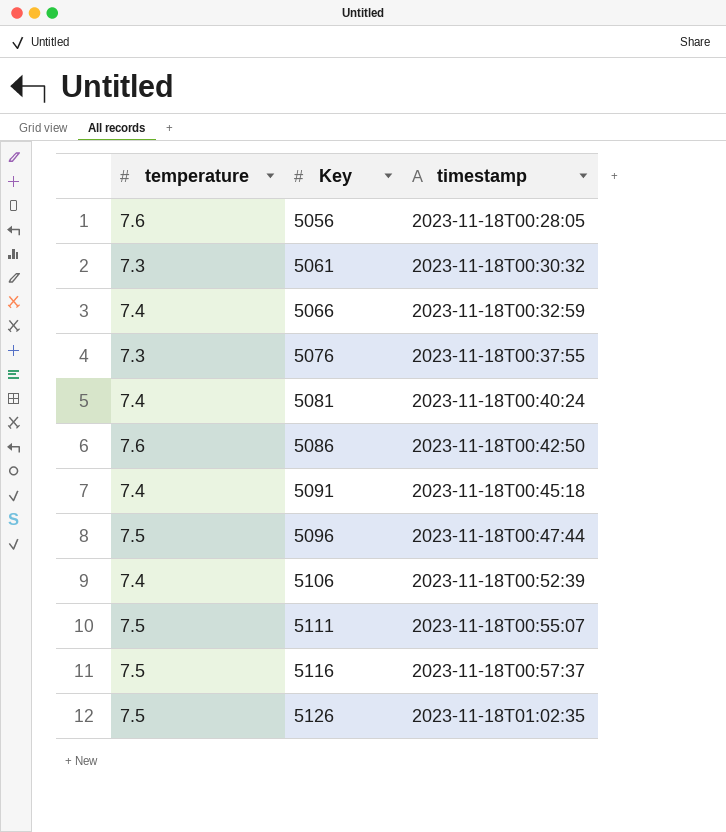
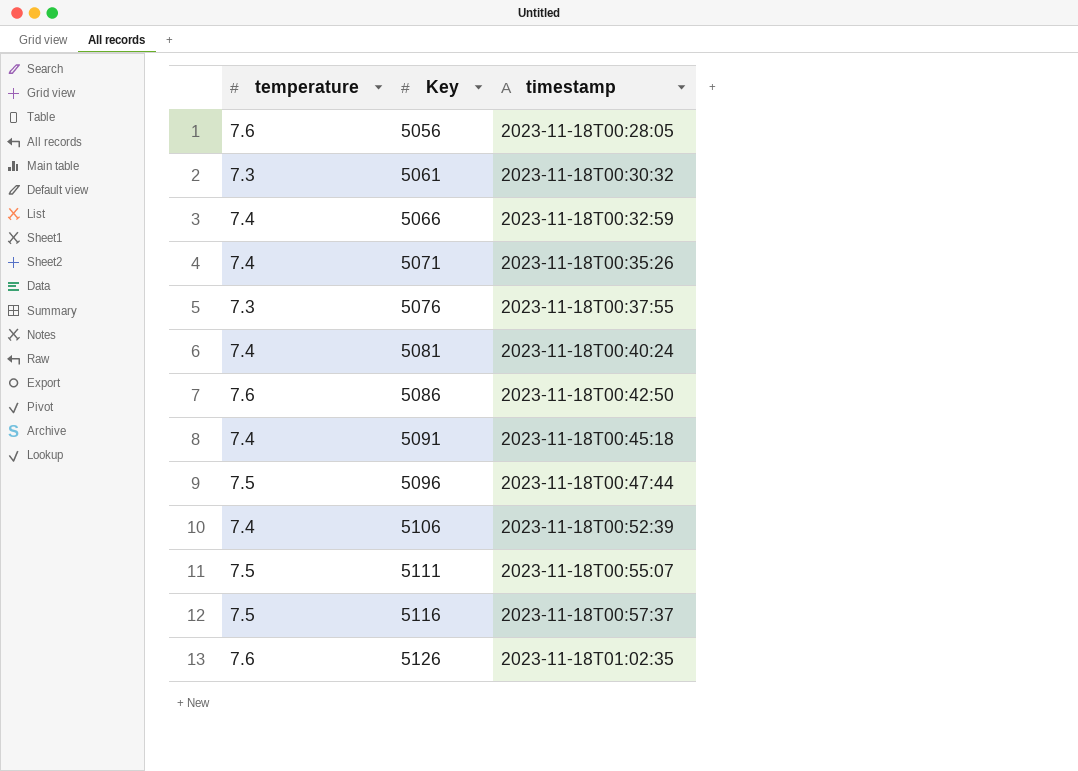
row 5071: none -> 7.4 | 2023-11-18T00:35:26
5126 | temperature: 7.5 -> 7.6

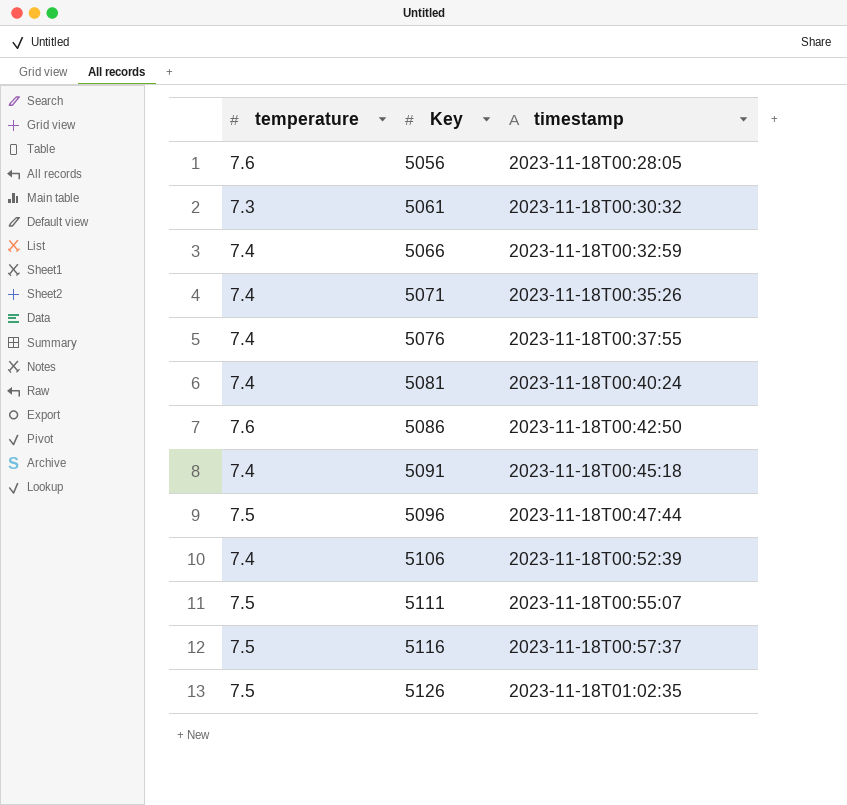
5076 | temperature: 7.3 -> 7.4
5126 | temperature: 7.6 -> 7.5

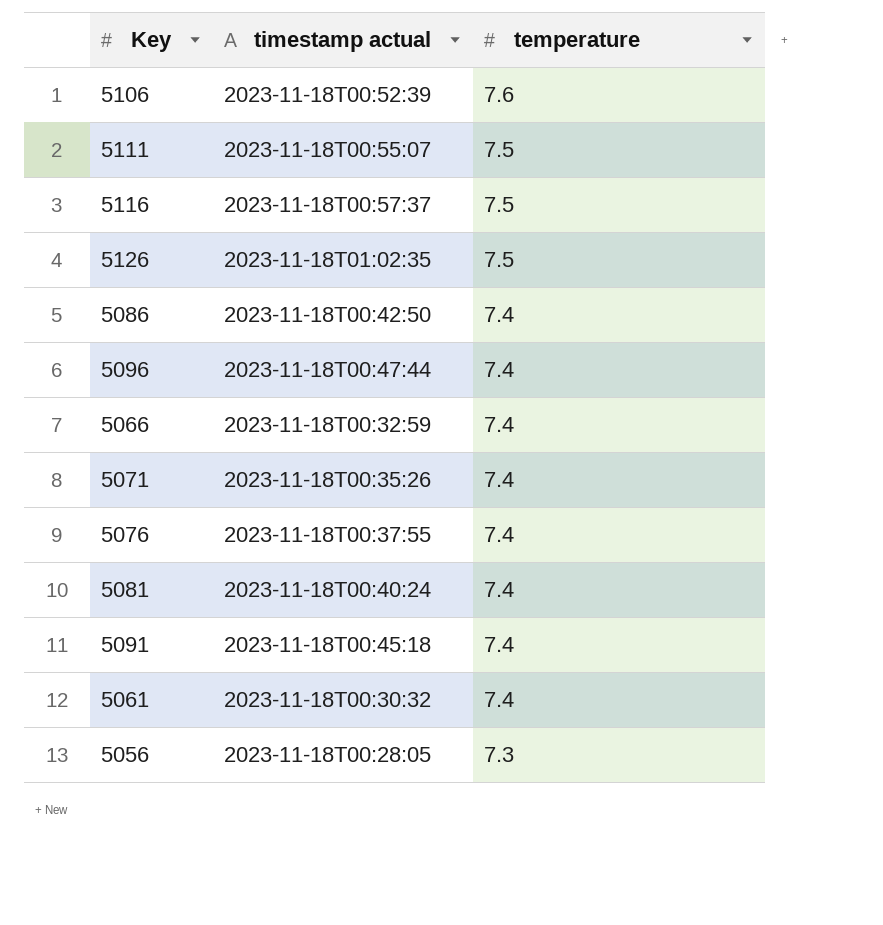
row order: Key ascending -> temperature descending
column name: timestamp -> timestamp actual
column temperature | position: 1 -> 3
5106 | temperature: 7.4 -> 7.6
5086 | temperature: 7.6 -> 7.4
5096 | temperature: 7.5 -> 7.4
5061 | temperature: 7.3 -> 7.4
5056 | temperature: 7.6 -> 7.3

